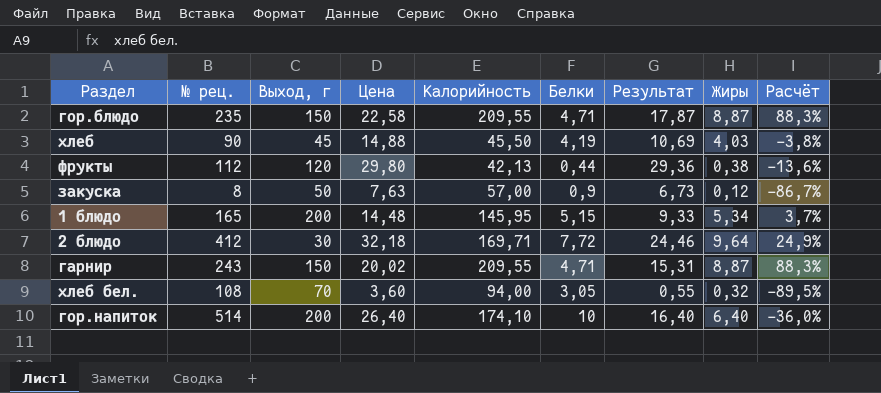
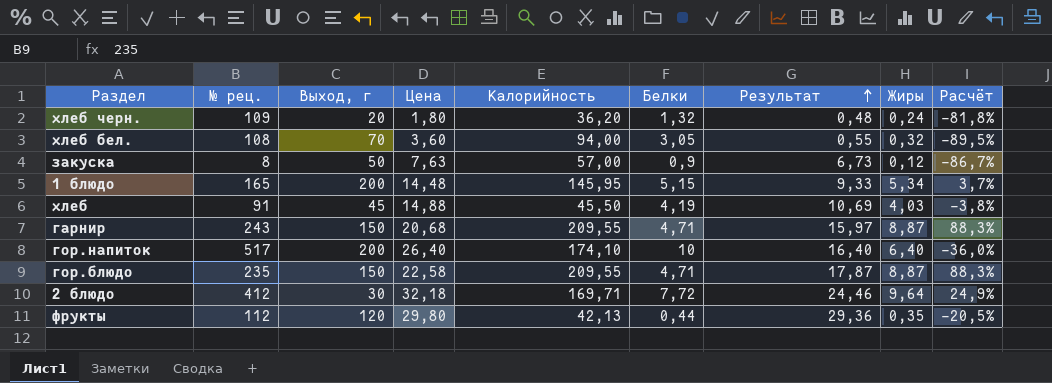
row order: none -> Результат ascending
row хлеб черн.: none -> 109 | 20 | 1,80 | 36,20 | 1,32 | 0,48 | 0,24 | -81,8%
хлеб | № рец.: 90 -> 91
гарнир | Цена: 20,02 -> 20,68
гарнир | Результат: 15,31 -> 15,97
гор.напиток | № рец.: 514 -> 517
фрукты | Жиры: 0,38 -> 0,35
фрукты | Расчёт: -13,6% -> -20,5%

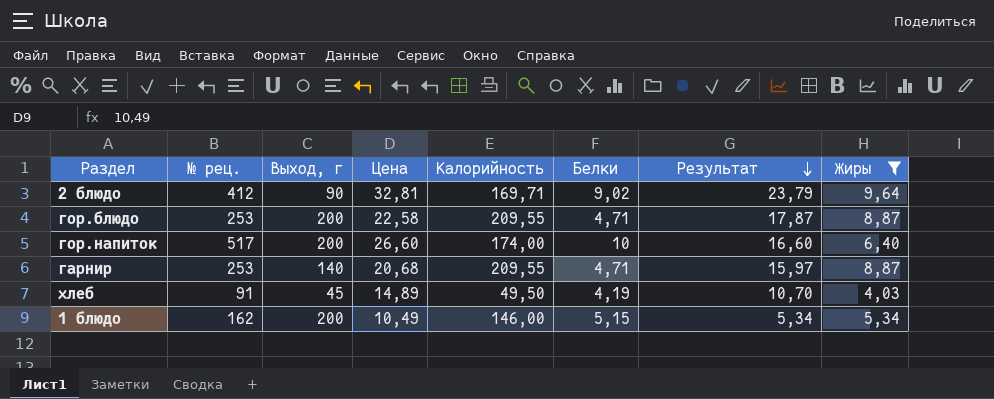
filter: none -> Жиры >= 4,03
row order: Результат ascending -> Результат descending
column Расчёт | formula: ([Жиры] - [Белки]) / [Белки] -> none
2 блюдо | Выход, г: 30 -> 90
2 блюдо | Цена: 32,18 -> 32,81
2 блюдо | Белки: 7,72 -> 9,02
2 блюдо | Результат: 24,46 -> 23,79
гор.блюдо | № рец.: 235 -> 253
гор.блюдо | Выход, г: 150 -> 200
гор.напиток | Цена: 26,40 -> 26,60
гор.напиток | Калорийность: 174,10 -> 174,00
гор.напиток | Результат: 16,40 -> 16,60
гарнир | № рец.: 243 -> 253
гарнир | Выход, г: 150 -> 140
хлеб | Цена: 14,88 -> 14,89
хлеб | Калорийность: 45,50 -> 49,50
хлеб | Результат: 10,69 -> 10,70
1 блюдо | № рец.: 165 -> 162
1 блюдо | Цена: 14,48 -> 10,49
1 блюдо | Калорийность: 145,95 -> 146,00
1 блюдо | Результат: 9,33 -> 5,34

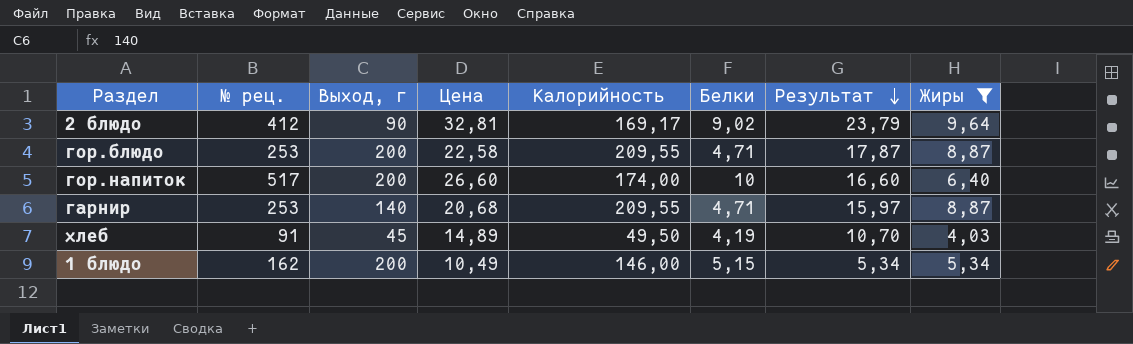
2 блюдо | Калорийность: 169,71 -> 169,17

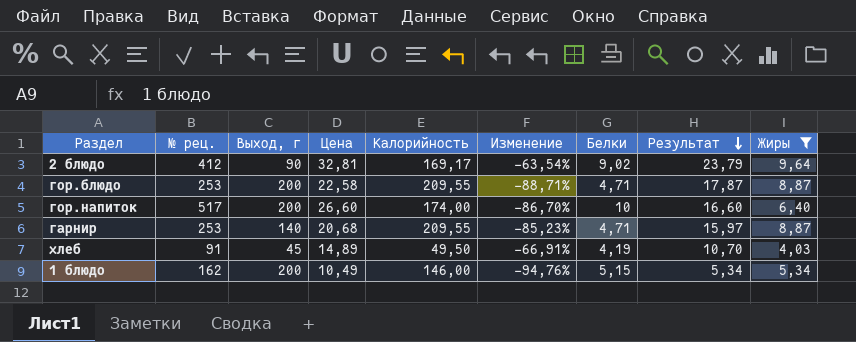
column Изменение | formula: none -> ([Цена] - [Выход, г]) / [Выход, г]

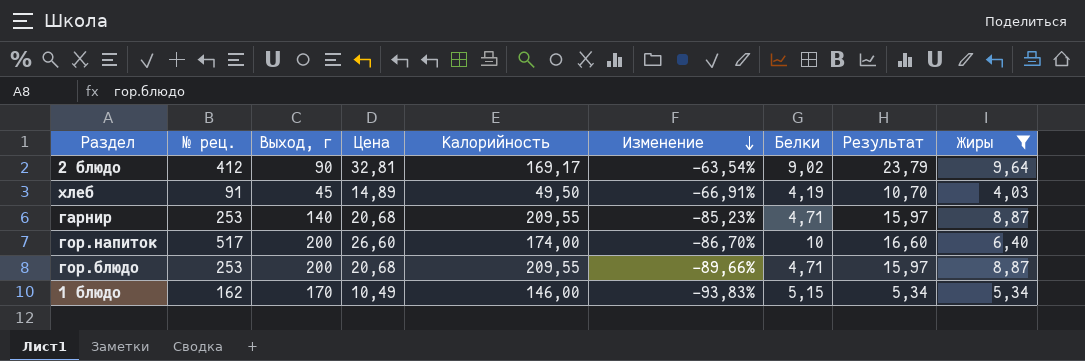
row order: Результат descending -> Изменение descending
гор.блюдо | Цена: 22,58 -> 20,68
гор.блюдо | Изменение: -88,71% -> -89,66%
гор.блюдо | Результат: 17,87 -> 15,97
1 блюдо | Выход, г: 200 -> 170
1 блюдо | Изменение: -94,76% -> -93,83%

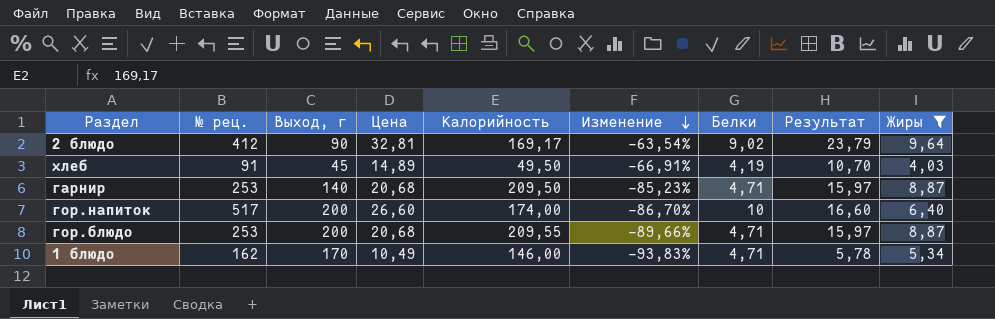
гарнир | Калорийность: 209,55 -> 209,50
1 блюдо | Белки: 5,15 -> 4,71
1 блюдо | Результат: 5,34 -> 5,78

